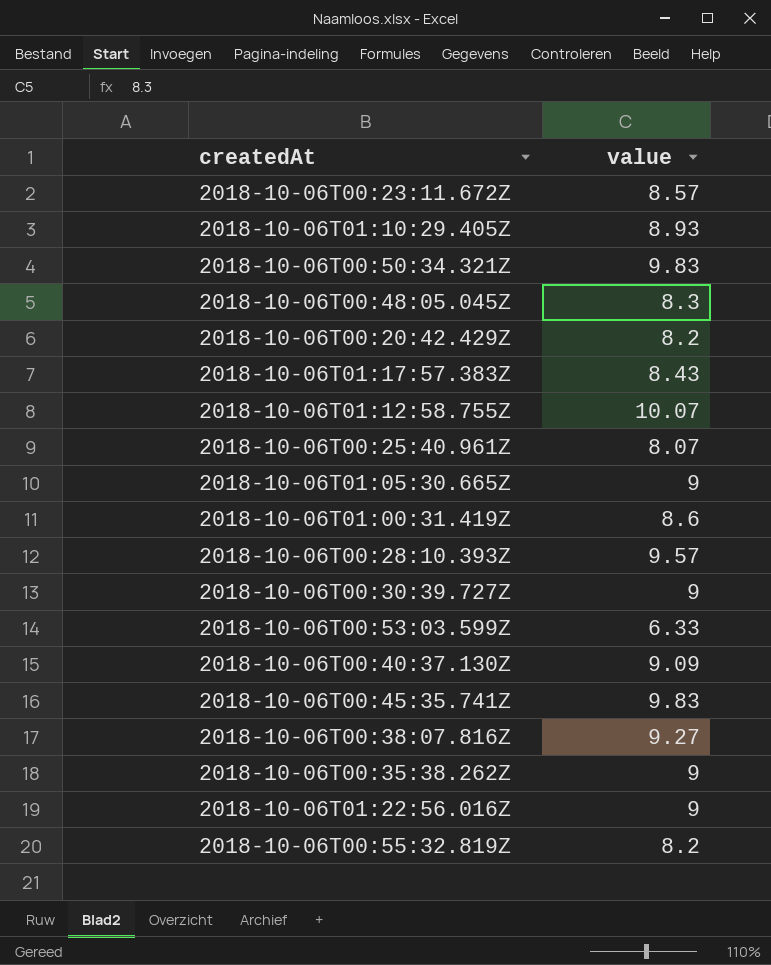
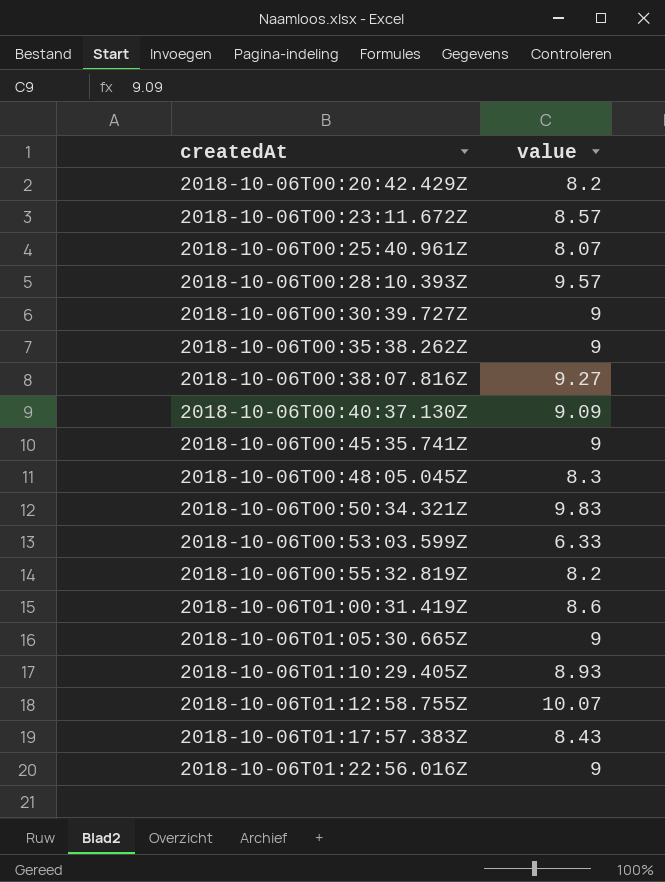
row order: none -> createdAt ascending
2018-10-06T00:45:35.741Z | value: 9.83 -> 9

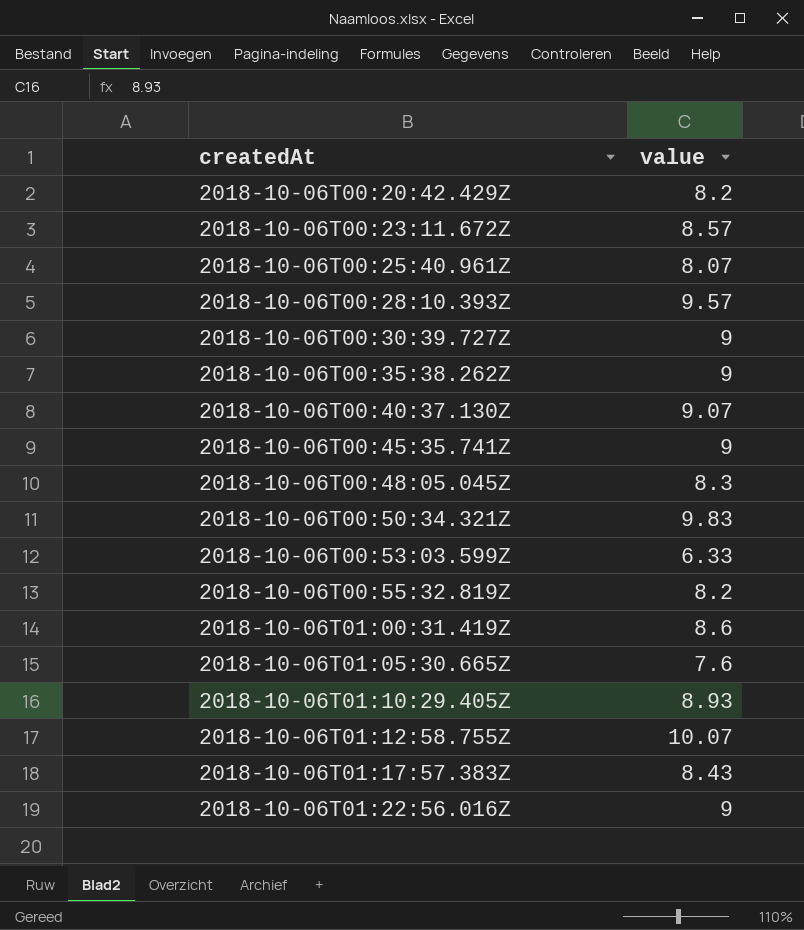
row 2018-10-06T00:38:07.816Z: 9.27 -> none
2018-10-06T00:40:37.130Z | value: 9.09 -> 9.07
2018-10-06T01:05:30.665Z | value: 9 -> 7.6

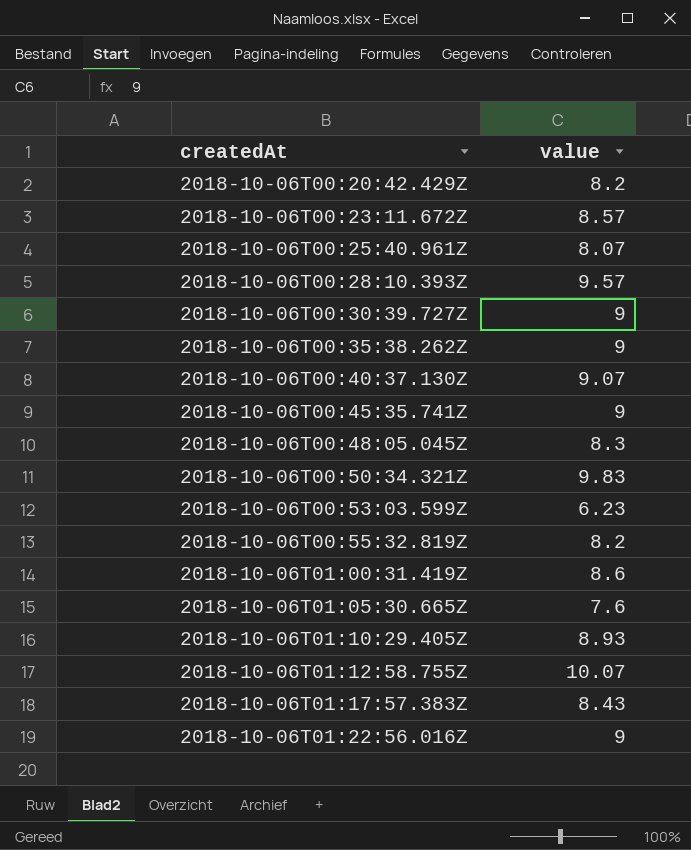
2018-10-06T00:53:03.599Z | value: 6.33 -> 6.23

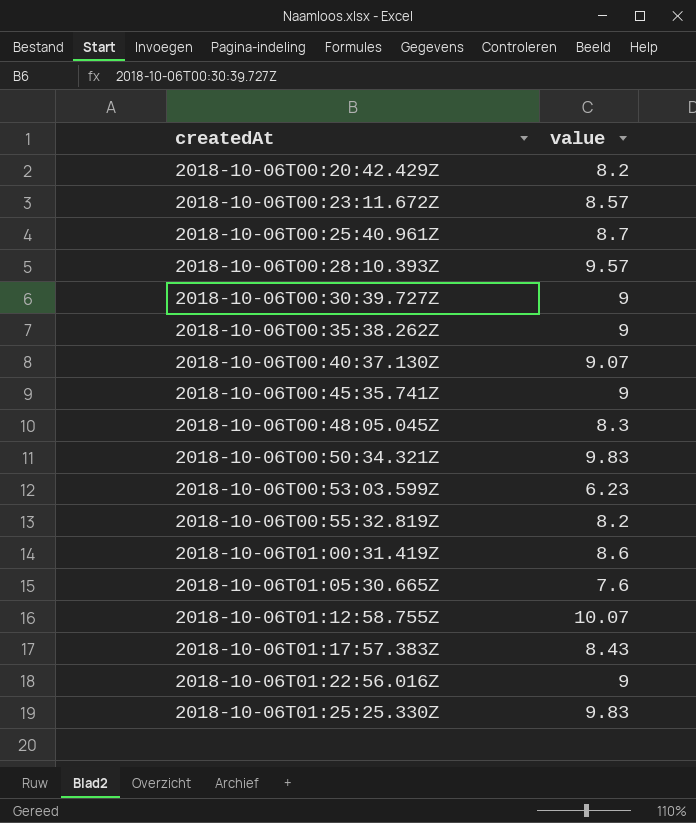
row 2018-10-06T01:10:29.405Z: 8.93 -> none
2018-10-06T00:25:40.961Z | value: 8.07 -> 8.7
row 2018-10-06T01:25:25.330Z: none -> 9.83

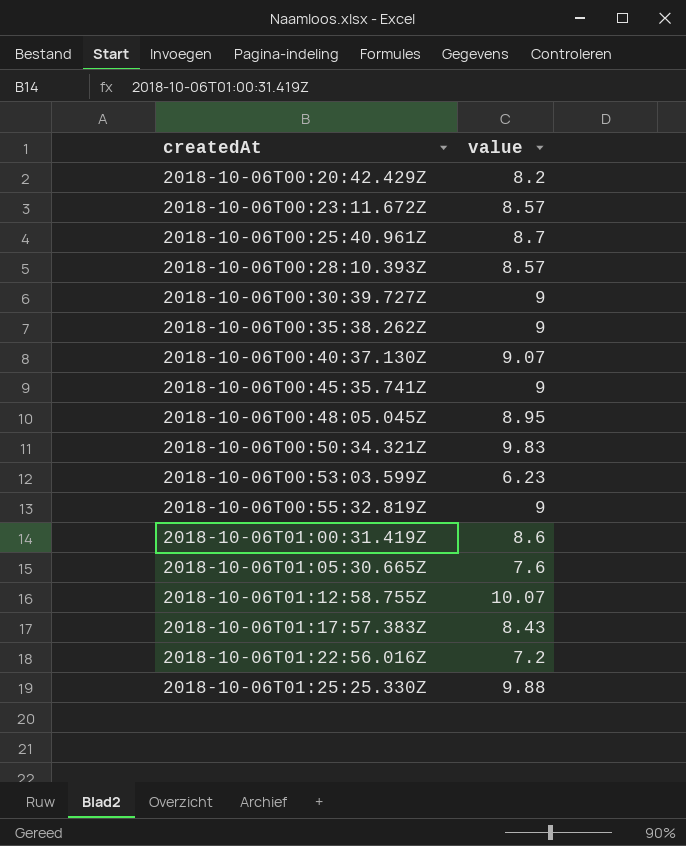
2018-10-06T00:28:10.393Z | value: 9.57 -> 8.57
2018-10-06T00:48:05.045Z | value: 8.3 -> 8.95
2018-10-06T00:55:32.819Z | value: 8.2 -> 9
2018-10-06T01:22:56.016Z | value: 9 -> 7.2
2018-10-06T01:25:25.330Z | value: 9.83 -> 9.88

